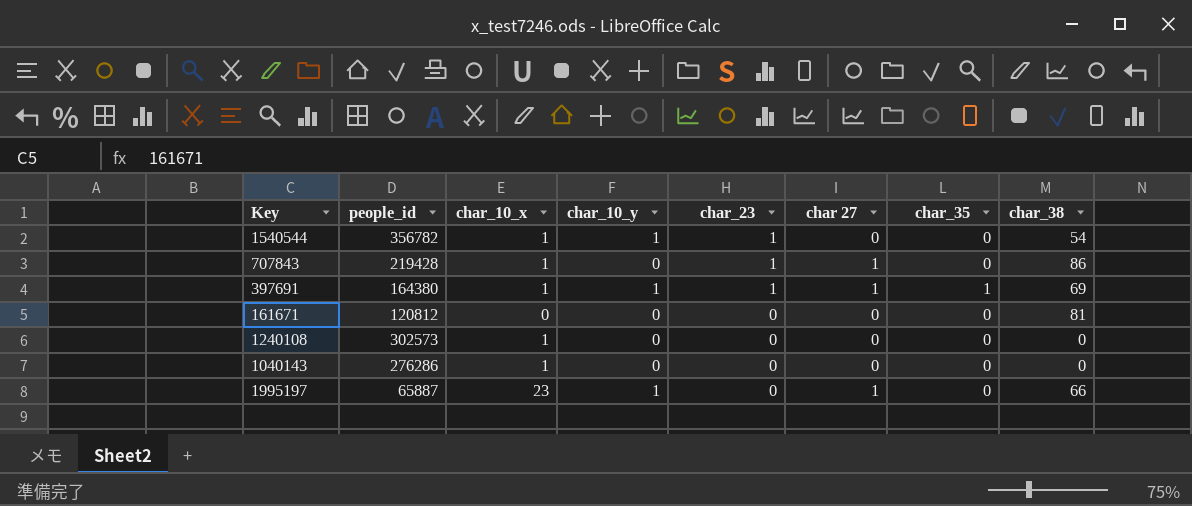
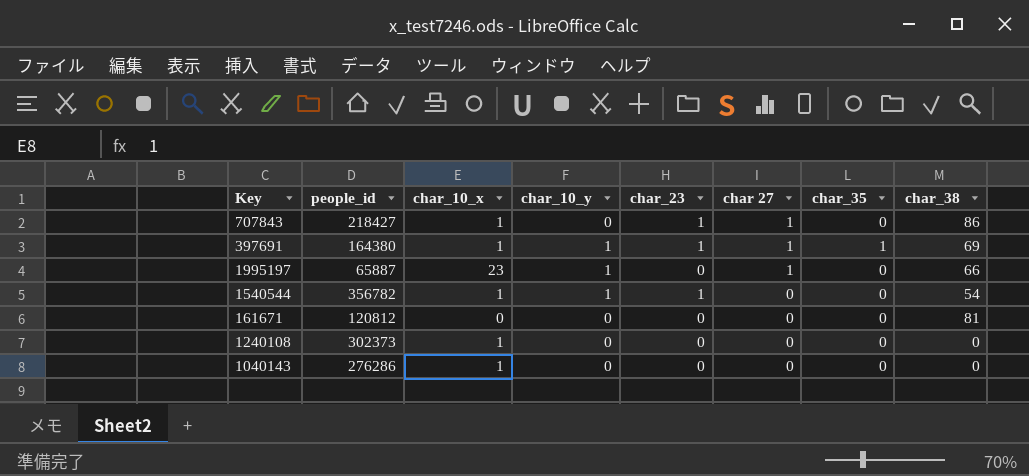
row order: char_23 descending -> char 27 descending
707843 | people_id: 219428 -> 218427
1240108 | people_id: 302573 -> 302373

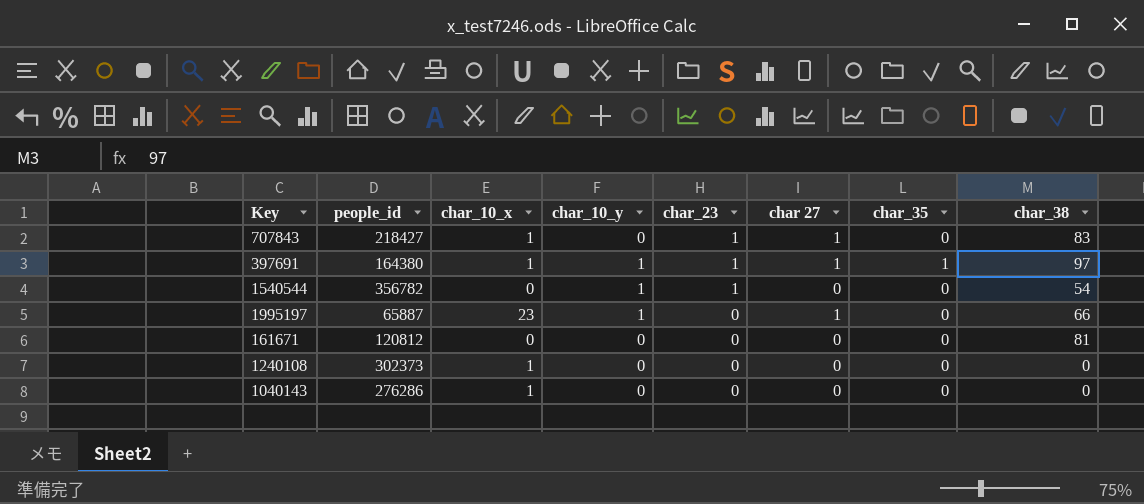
row order: char 27 descending -> char_23 descending
707843 | char_38: 86 -> 83
397691 | char_38: 69 -> 97
1540544 | char_10_x: 1 -> 0

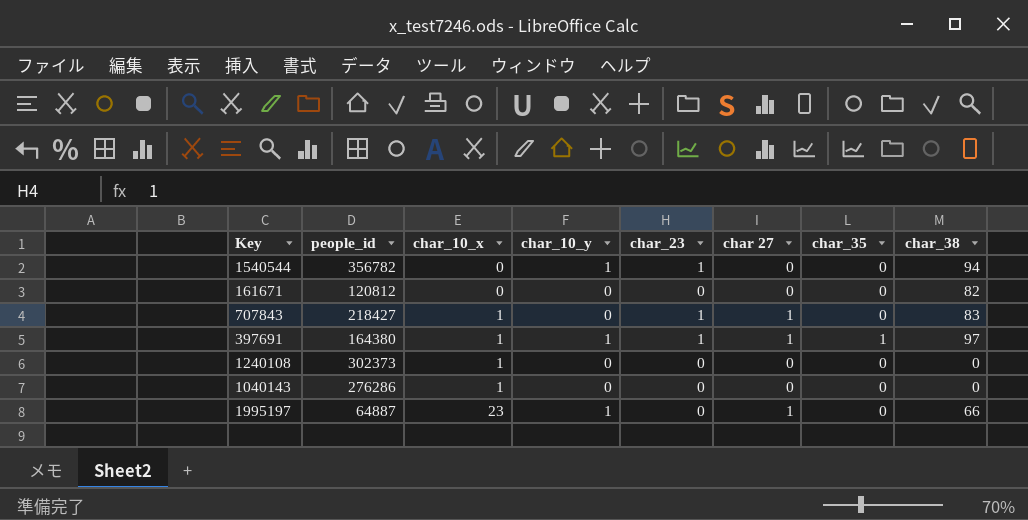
row order: char_23 descending -> char_10_x ascending
1540544 | char_38: 54 -> 94
161671 | char_38: 81 -> 82
1995197 | people_id: 65887 -> 64887

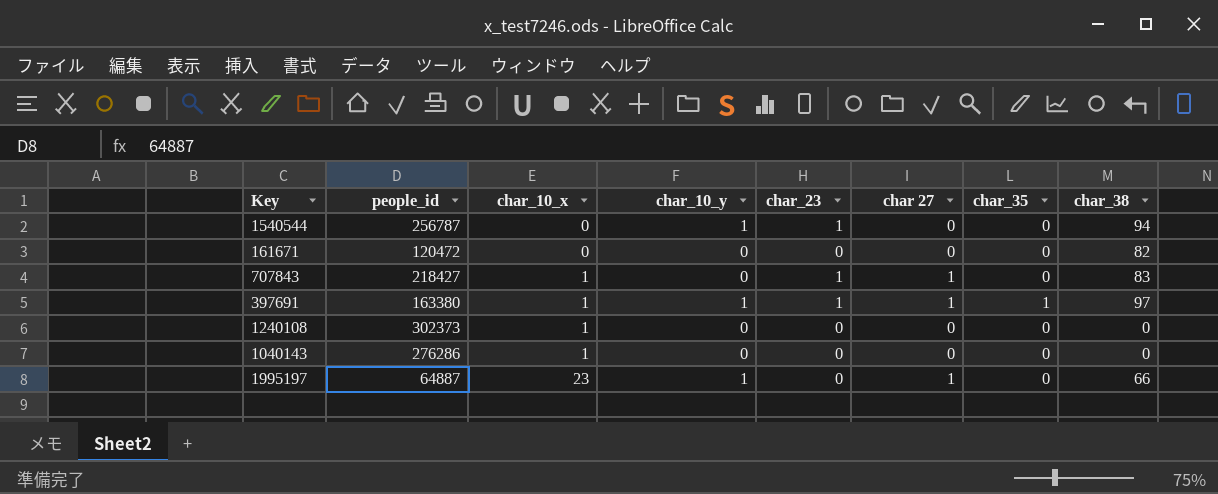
1540544 | people_id: 356782 -> 256787
161671 | people_id: 120812 -> 120472
397691 | people_id: 164380 -> 163380

